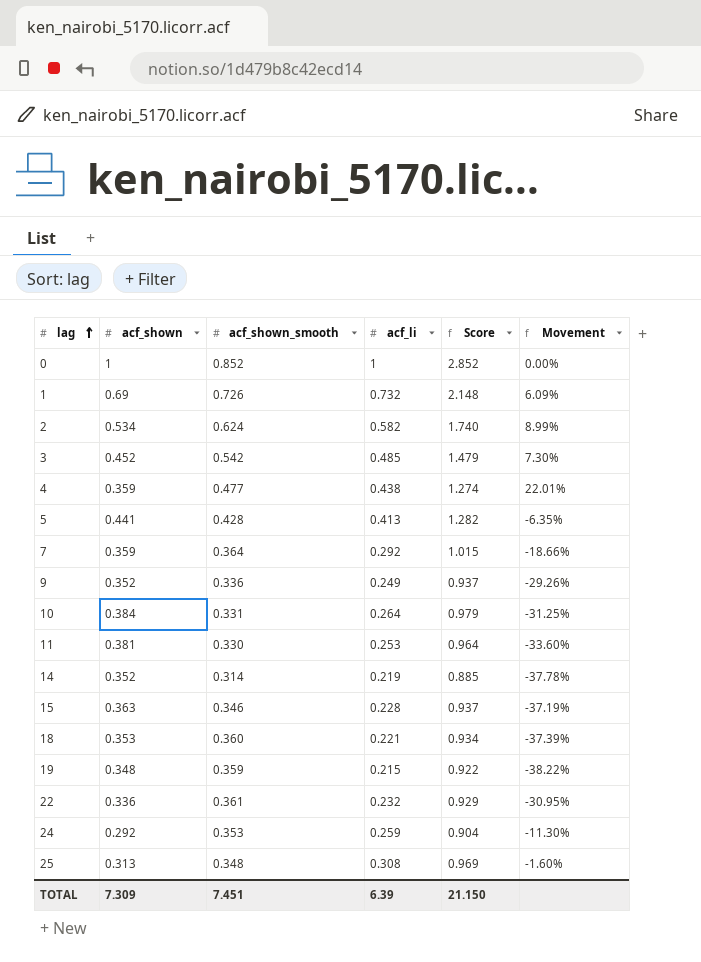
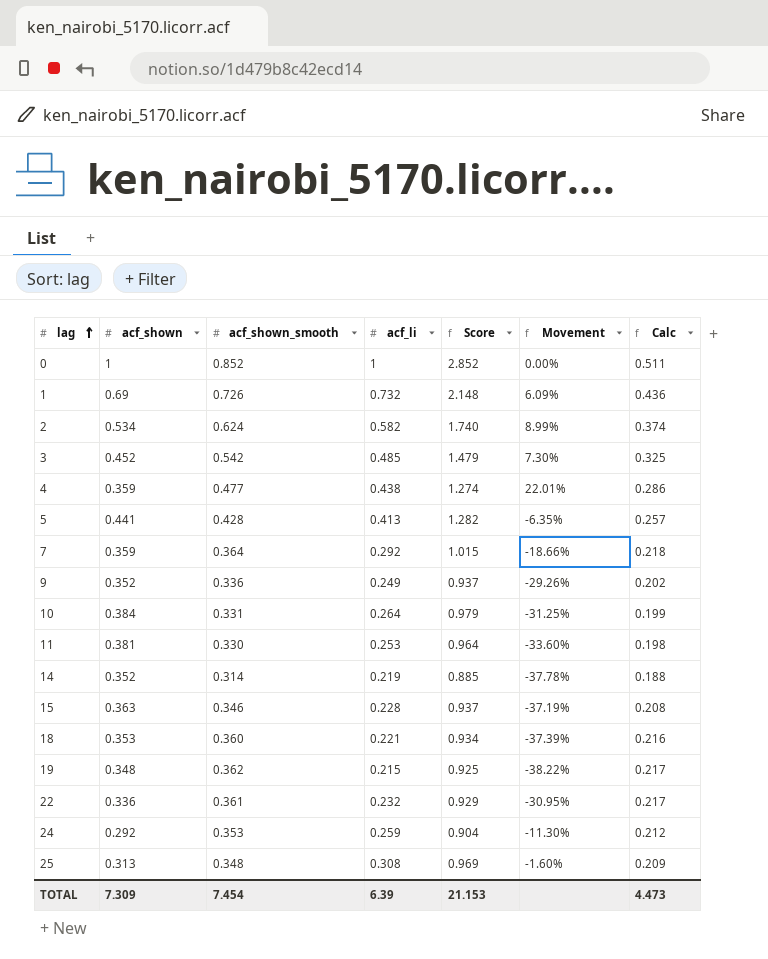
column Calc | formula: none -> [acf_shown_smooth] * 0.6
19 | acf_shown_smooth: 0.359 -> 0.362
19 | Score: 0.922 -> 0.925
TOTAL | acf_shown_smooth: 7.451 -> 7.454
TOTAL | Score: 21.150 -> 21.153

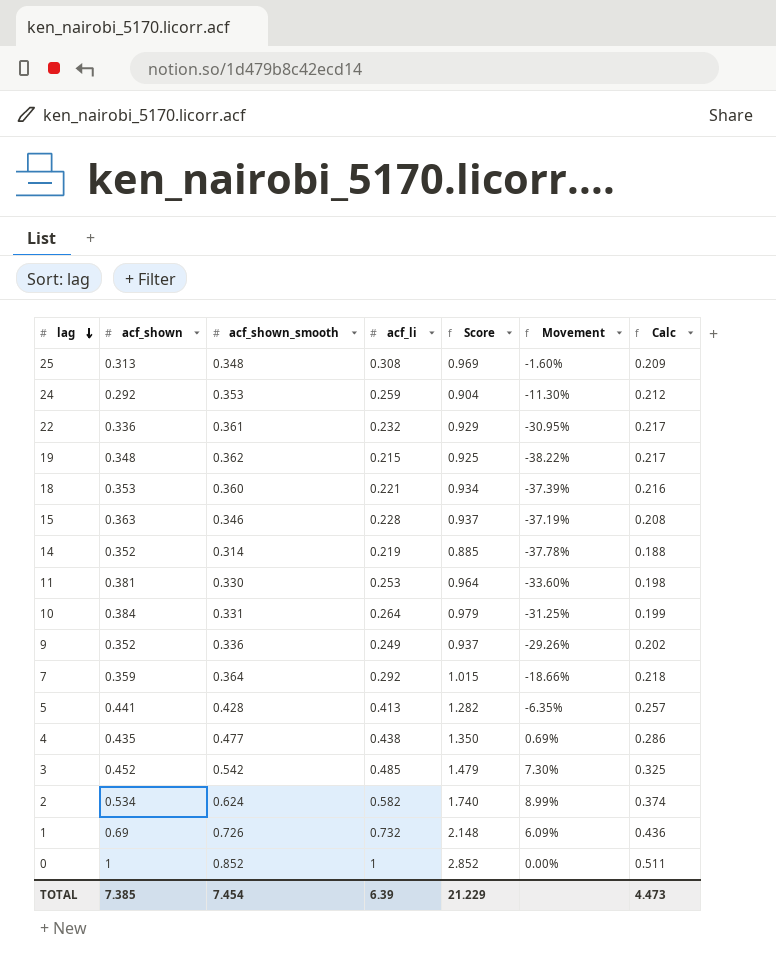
row order: lag ascending -> lag descending
4 | acf_shown: 0.359 -> 0.435
4 | Score: 1.274 -> 1.350
4 | Movement: 22.01% -> 0.69%
TOTAL | acf_shown: 7.309 -> 7.385
TOTAL | Score: 21.153 -> 21.229

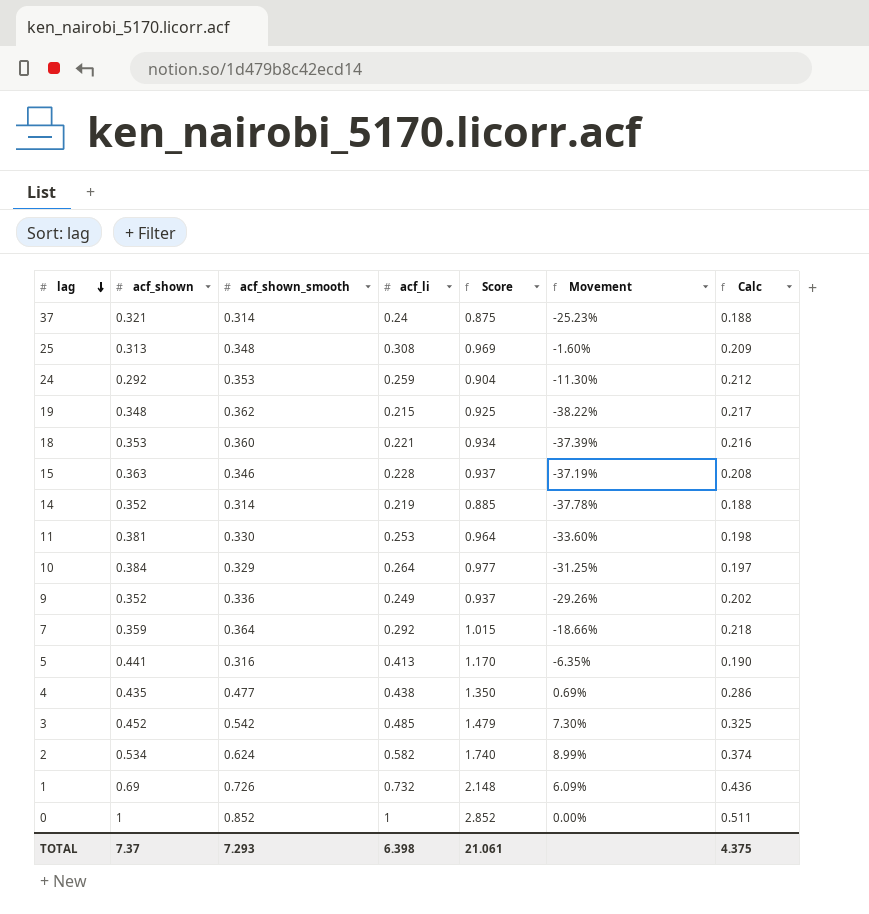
row 22: 0.336 | 0.361 | 0.232 | 0.929 | -30.95% | 0.217 -> none
row 37: none -> 0.321 | 0.314 | 0.24 | 0.875 | -25.23% | 0.188
10 | acf_shown_smooth: 0.331 -> 0.329
10 | Score: 0.979 -> 0.977
10 | Calc: 0.199 -> 0.197
5 | acf_shown_smooth: 0.428 -> 0.316
5 | Score: 1.282 -> 1.170
5 | Calc: 0.257 -> 0.190
TOTAL | acf_shown: 7.385 -> 7.37
TOTAL | acf_shown_smooth: 7.454 -> 7.293
TOTAL | acf_li: 6.39 -> 6.398
TOTAL | Score: 21.229 -> 21.061
TOTAL | Calc: 4.473 -> 4.375

